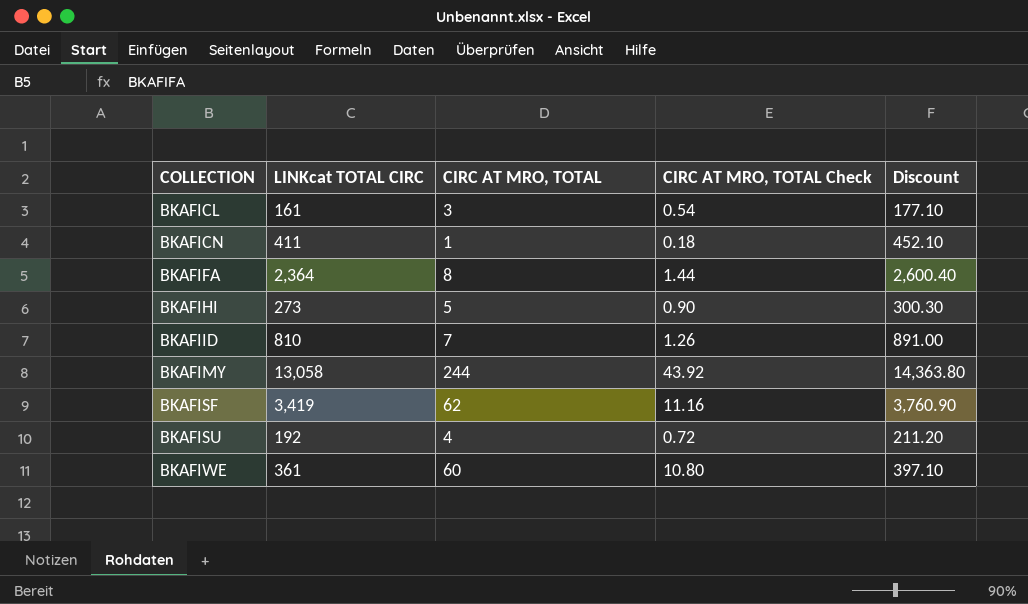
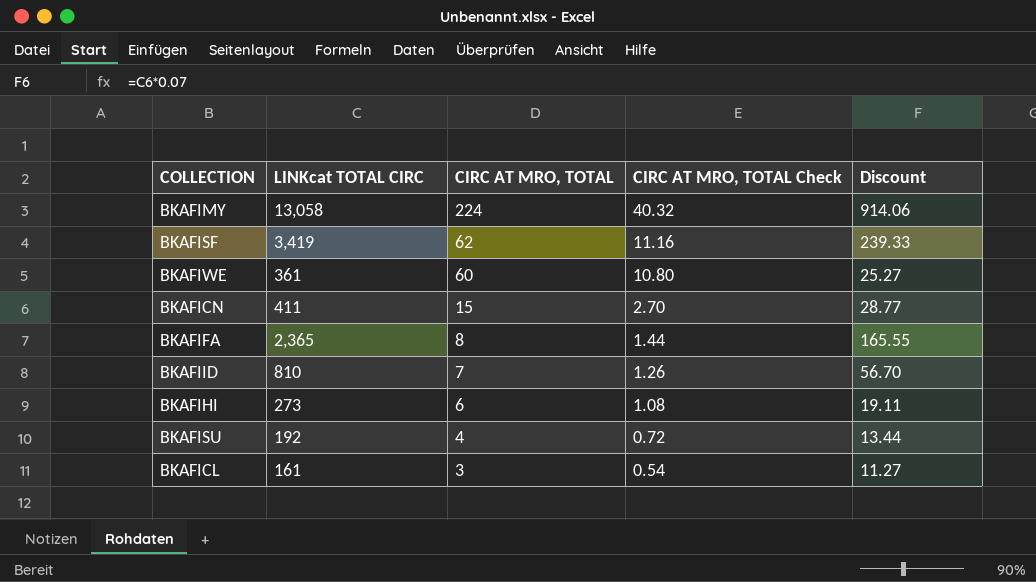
row order: COLLECTION ascending -> CIRC AT MRO, TOTAL descending
column Discount | formula: [LINKcat TOTAL CIRC] * 1.1 -> [LINKcat TOTAL CIRC] * 0.07
BKAFIMY | CIRC AT MRO, TOTAL: 244 -> 224
BKAFIMY | CIRC AT MRO, TOTAL Check: 43.92 -> 40.32
BKAFICN | CIRC AT MRO, TOTAL: 1 -> 15
BKAFICN | CIRC AT MRO, TOTAL Check: 0.18 -> 2.70
BKAFIFA | LINKcat TOTAL CIRC: 2,364 -> 2,365
BKAFIHI | CIRC AT MRO, TOTAL: 5 -> 6
BKAFIHI | CIRC AT MRO, TOTAL Check: 0.90 -> 1.08

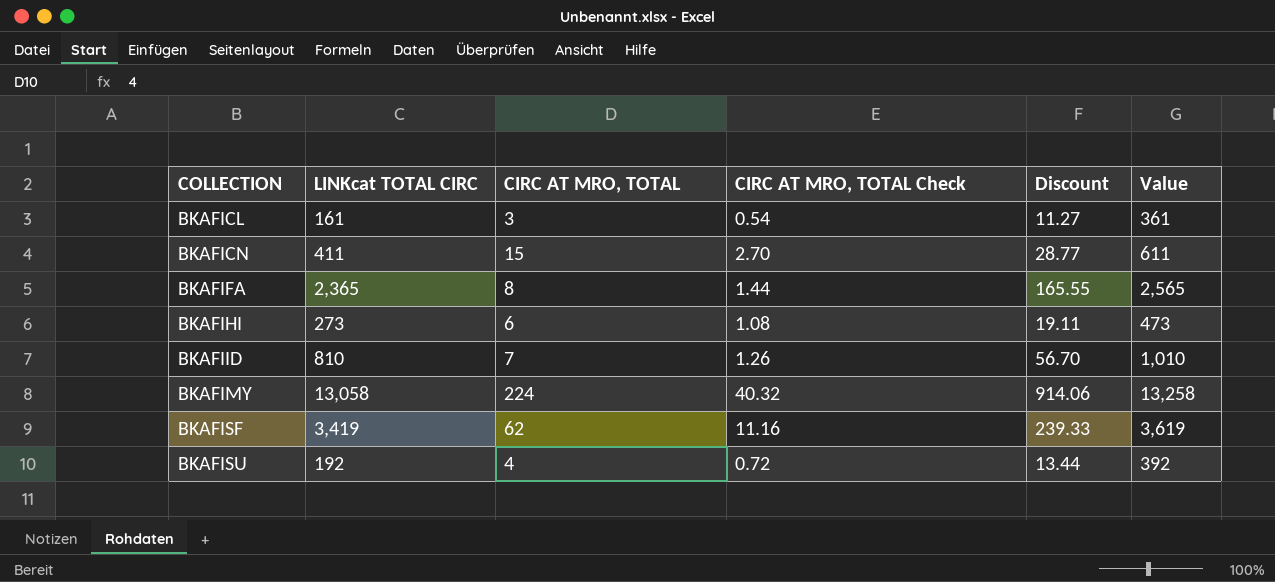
row order: CIRC AT MRO, TOTAL descending -> COLLECTION ascending
column Value | formula: none -> [LINKcat TOTAL CIRC] + 200
row BKAFIWE: 361 | 60 | 10.80 | 25.27 -> none

